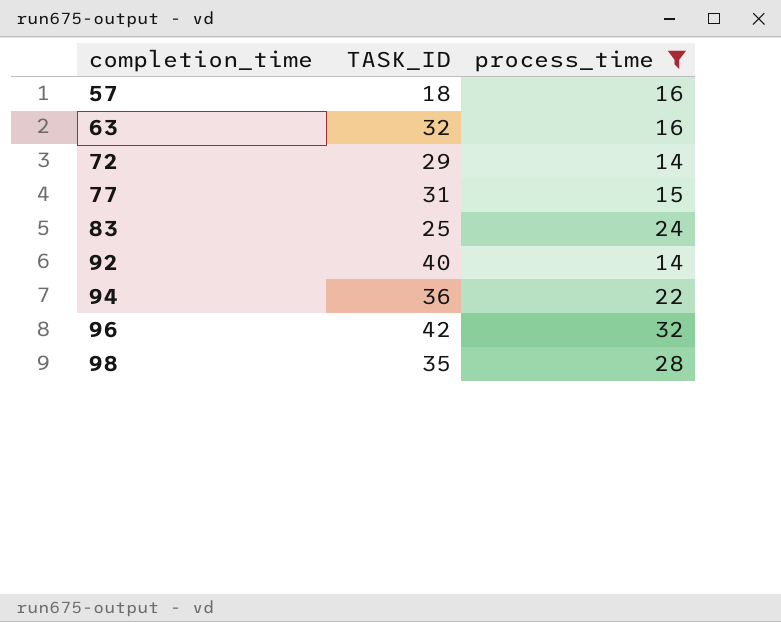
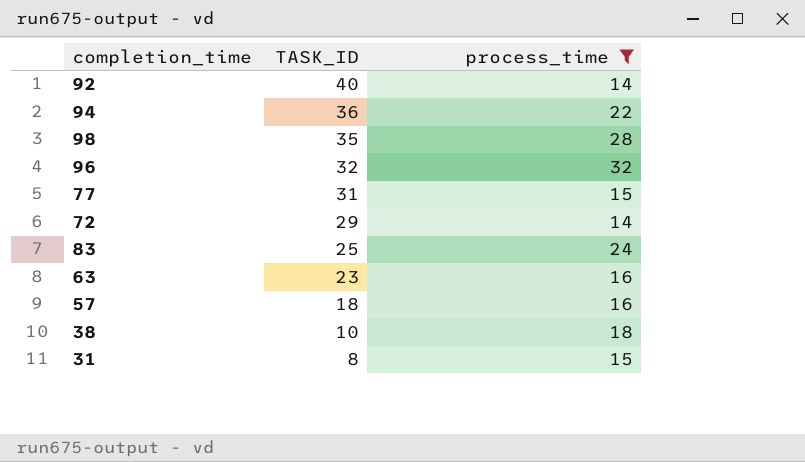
row order: completion_time ascending -> TASK_ID descending
96 | TASK_ID: 42 -> 32
63 | TASK_ID: 32 -> 23
row 38: none -> 10 | 18
row 31: none -> 8 | 15

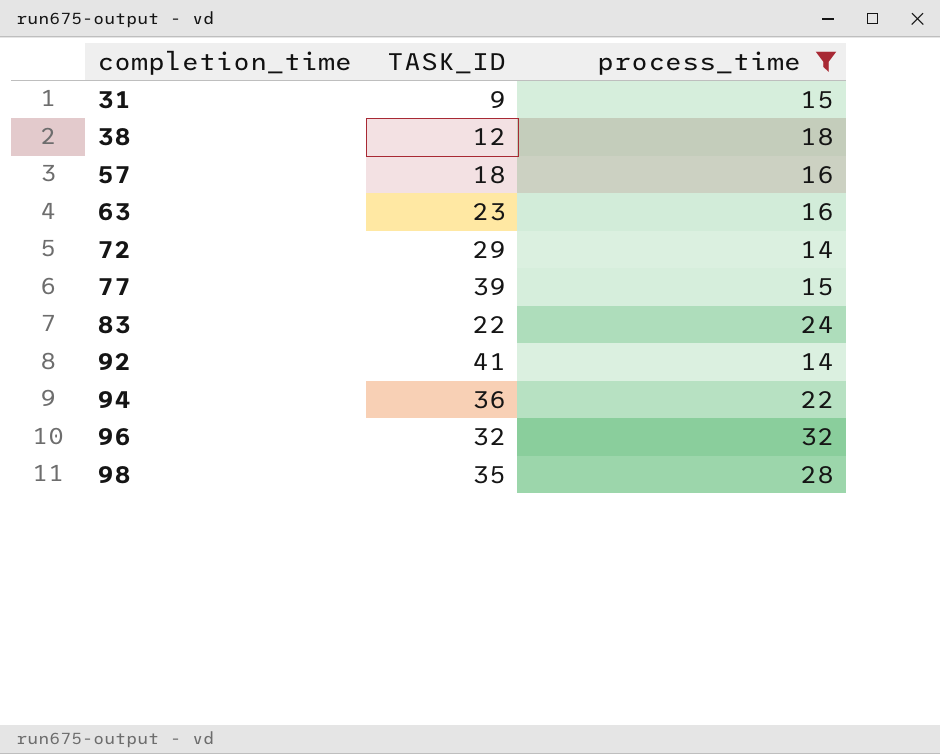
row order: TASK_ID descending -> completion_time ascending
31 | TASK_ID: 8 -> 9
38 | TASK_ID: 10 -> 12
77 | TASK_ID: 31 -> 39
83 | TASK_ID: 25 -> 22
92 | TASK_ID: 40 -> 41

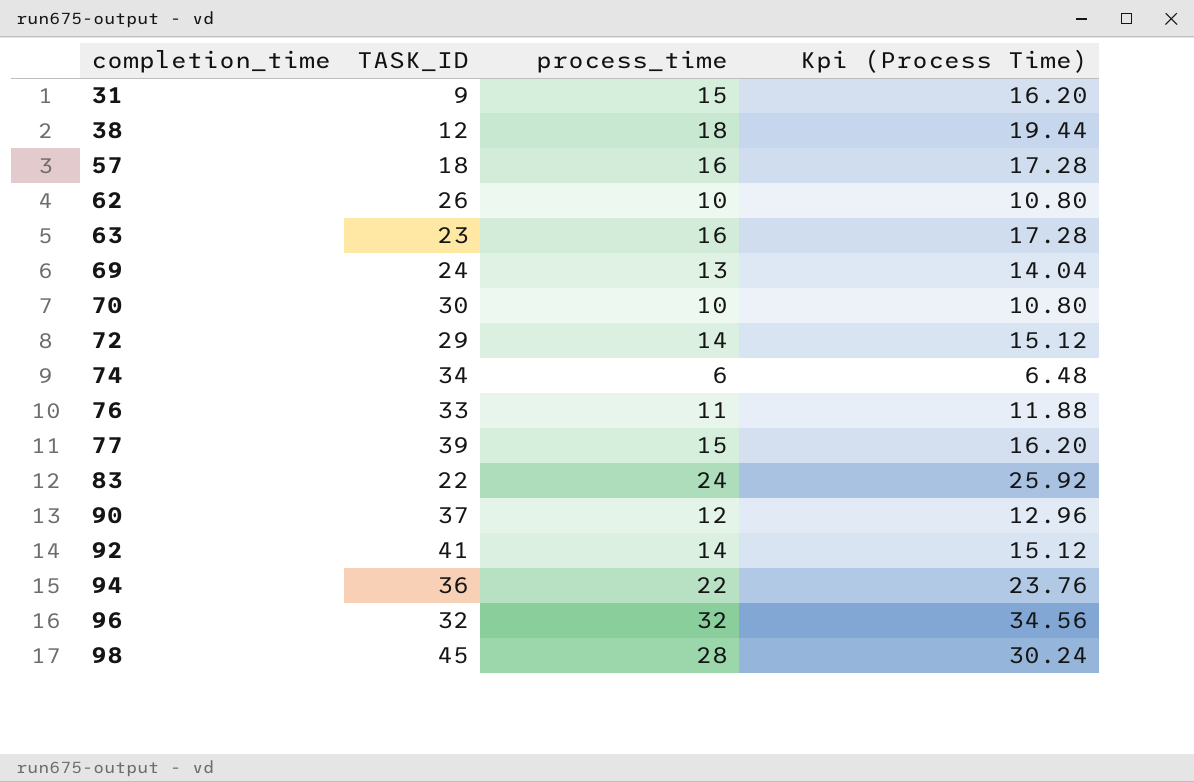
filter: process_time >= 14 -> none
column Kpi (Process Time) | formula: none -> [process_time] * 1.08
98 | TASK_ID: 35 -> 45

